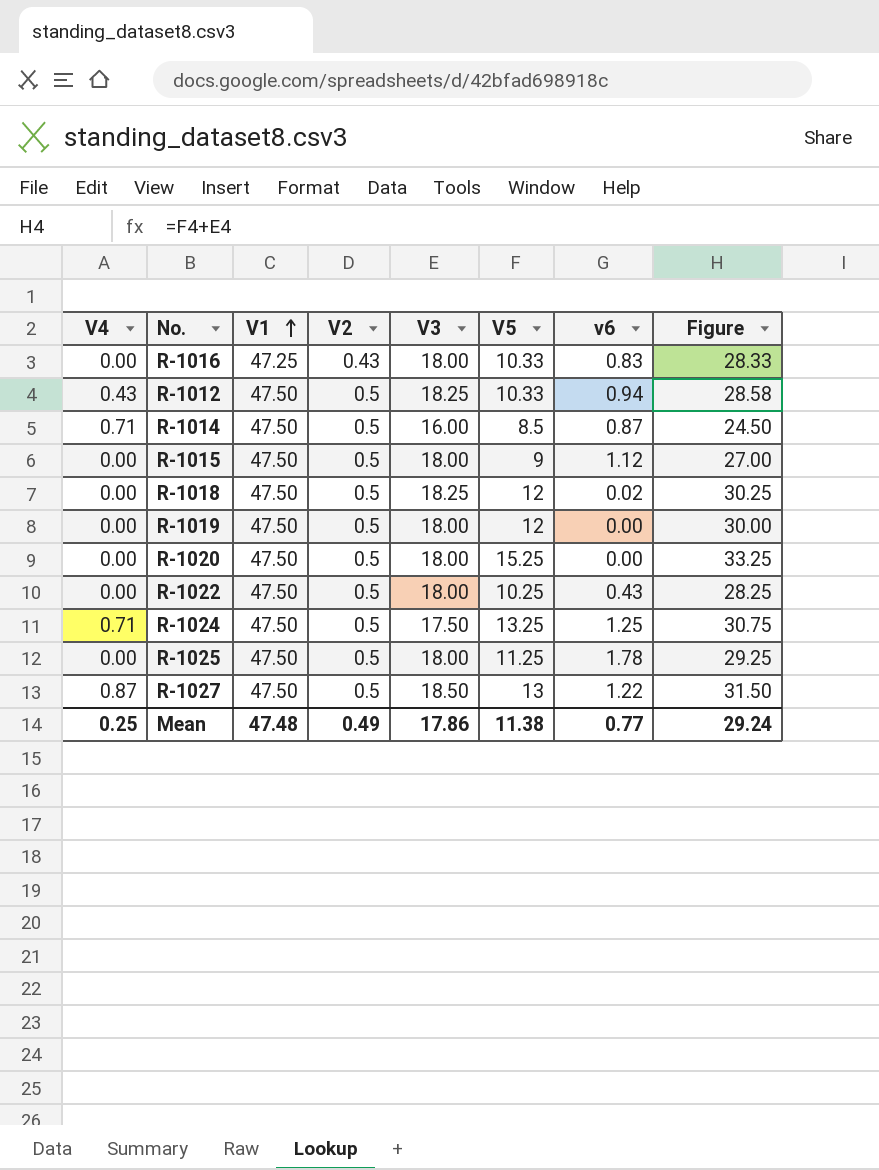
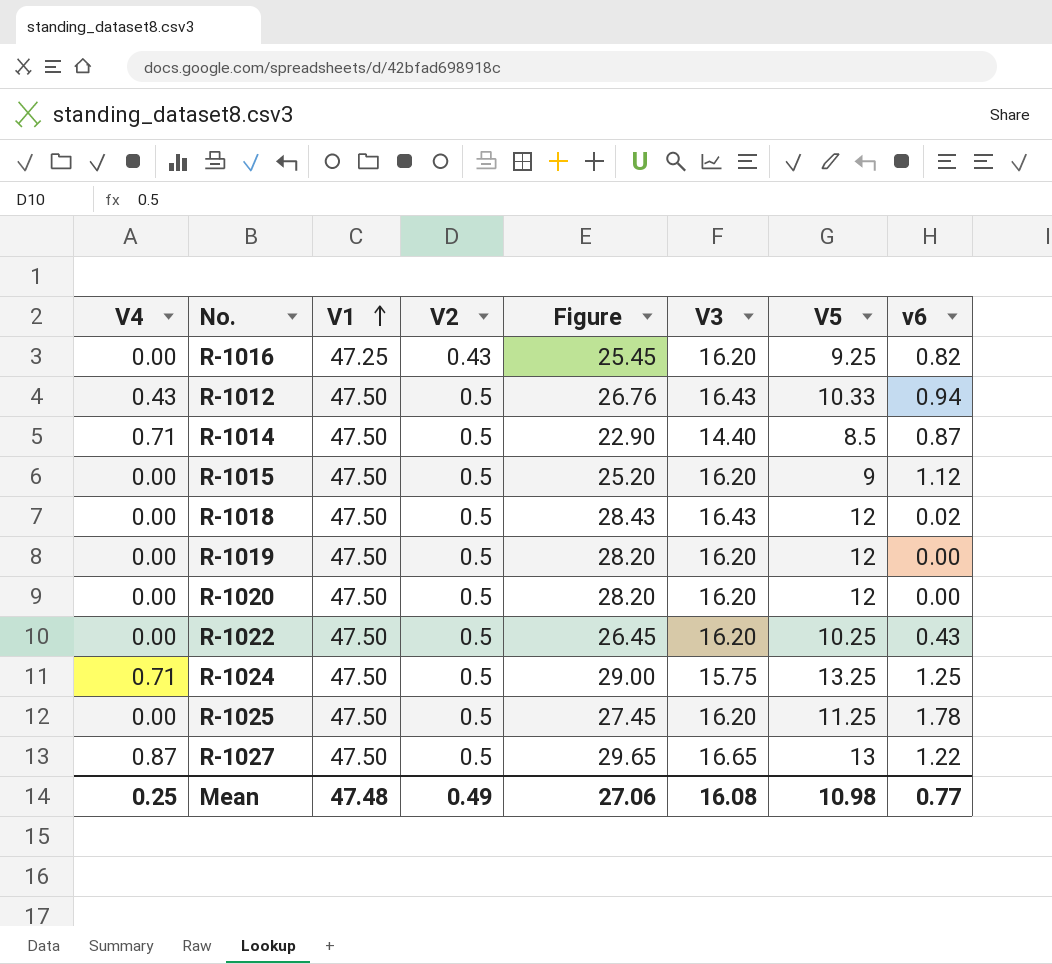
column Figure | position: 8 -> 5
R-1016 | Figure: 28.33 -> 25.45
R-1016 | V3: 18.00 -> 16.20
R-1016 | V5: 10.33 -> 9.25
R-1016 | v6: 0.83 -> 0.82
R-1012 | Figure: 28.58 -> 26.76
R-1012 | V3: 18.25 -> 16.43
R-1014 | Figure: 24.50 -> 22.90
R-1014 | V3: 16.00 -> 14.40
R-1015 | Figure: 27.00 -> 25.20
R-1015 | V3: 18.00 -> 16.20
R-1018 | Figure: 30.25 -> 28.43
R-1018 | V3: 18.25 -> 16.43
R-1019 | Figure: 30.00 -> 28.20
R-1019 | V3: 18.00 -> 16.20
R-1020 | Figure: 33.25 -> 28.20
R-1020 | V3: 18.00 -> 16.20
R-1020 | V5: 15.25 -> 12
R-1022 | Figure: 28.25 -> 26.45
R-1022 | V3: 18.00 -> 16.20
R-1024 | Figure: 30.75 -> 29.00
R-1024 | V3: 17.50 -> 15.75
R-1025 | Figure: 29.25 -> 27.45
R-1025 | V3: 18.00 -> 16.20
R-1027 | Figure: 31.50 -> 29.65
R-1027 | V3: 18.50 -> 16.65
Mean | Figure: 29.24 -> 27.06
Mean | V3: 17.86 -> 16.08
Mean | V5: 11.38 -> 10.98

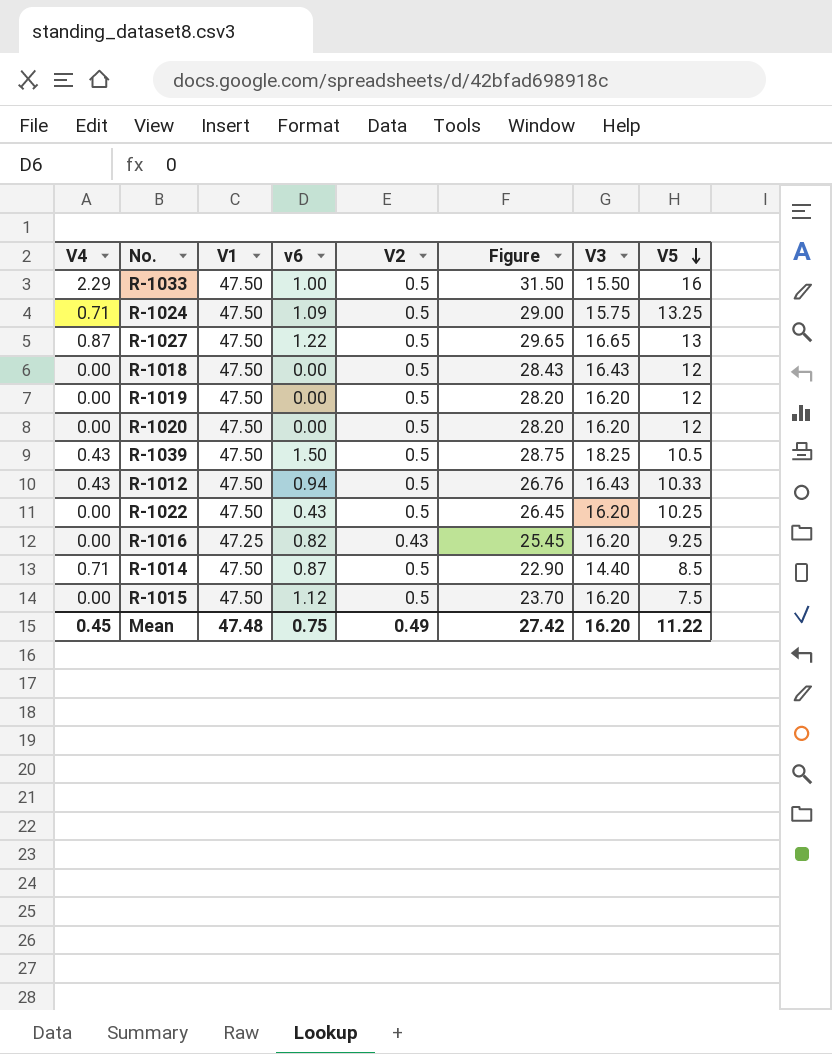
row order: V1 ascending -> V5 descending
column v6 | position: 8 -> 4
row R-1025: 0.00 | 47.50 | 0.5 | 27.45 | 16.20 | 11.25 | 1.78 -> none
row R-1033: none -> 2.29 | 47.50 | 1.00 | 0.5 | 31.50 | 15.50 | 16
R-1024 | v6: 1.25 -> 1.09
R-1018 | v6: 0.02 -> 0.00
row R-1039: none -> 0.43 | 47.50 | 1.50 | 0.5 | 28.75 | 18.25 | 10.5
R-1015 | Figure: 25.20 -> 23.70
R-1015 | V5: 9 -> 7.5
Mean | V4: 0.25 -> 0.45
Mean | v6: 0.77 -> 0.75
Mean | Figure: 27.06 -> 27.42
Mean | V3: 16.08 -> 16.20
Mean | V5: 10.98 -> 11.22

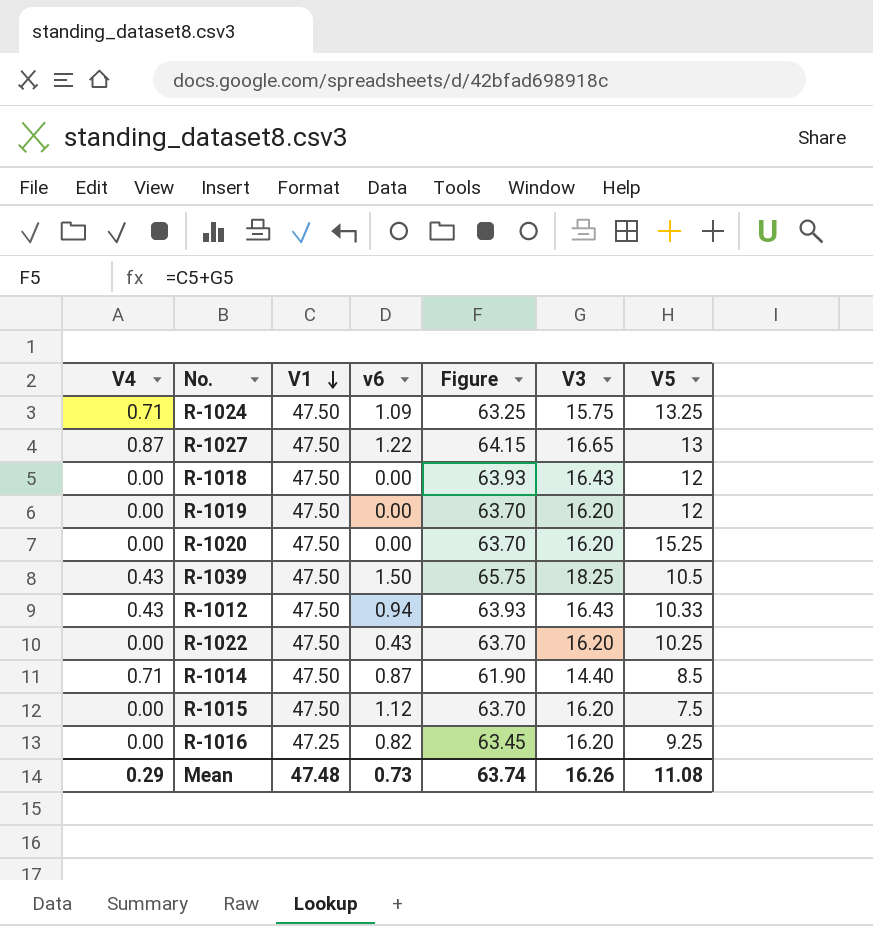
row order: V5 descending -> V1 descending
column V2 | position: 5 -> none
column Figure | formula: [V3] + [V5] -> [V1] + [V3]
row R-1033: 2.29 | 47.50 | 1.00 | 0.5 | 31.50 | 15.50 | 16 -> none
R-1020 | V5: 12 -> 15.25
Mean | V4: 0.45 -> 0.29
Mean | v6: 0.75 -> 0.73
Mean | Figure: 27.42 -> 63.74
Mean | V3: 16.20 -> 16.26
Mean | V5: 11.22 -> 11.08

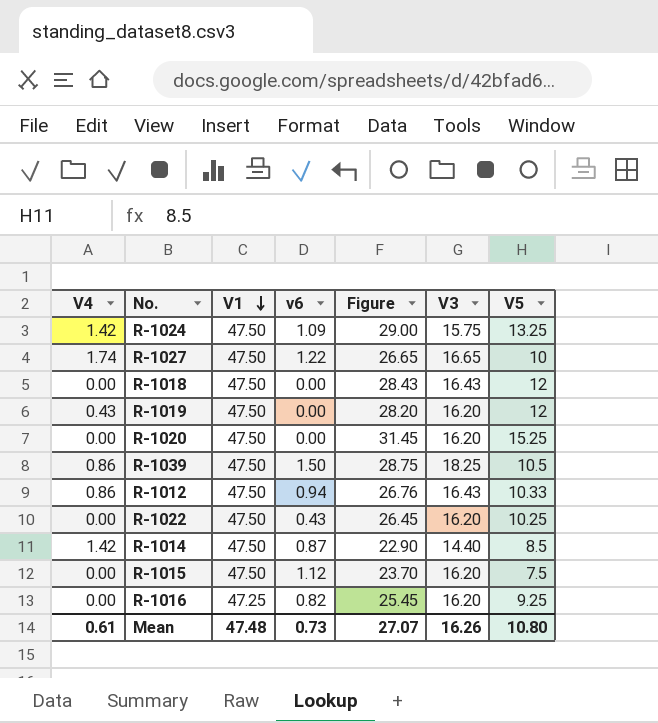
column Figure | formula: [V1] + [V3] -> [V3] + [V5]
R-1024 | V4: 0.71 -> 1.42
R-1027 | V4: 0.87 -> 1.74
R-1027 | V5: 13 -> 10
R-1019 | V4: 0.00 -> 0.43
R-1039 | V4: 0.43 -> 0.86
R-1012 | V4: 0.43 -> 0.86
R-1014 | V4: 0.71 -> 1.42
Mean | V4: 0.29 -> 0.61
Mean | Figure: 63.74 -> 27.07
Mean | V5: 11.08 -> 10.80

